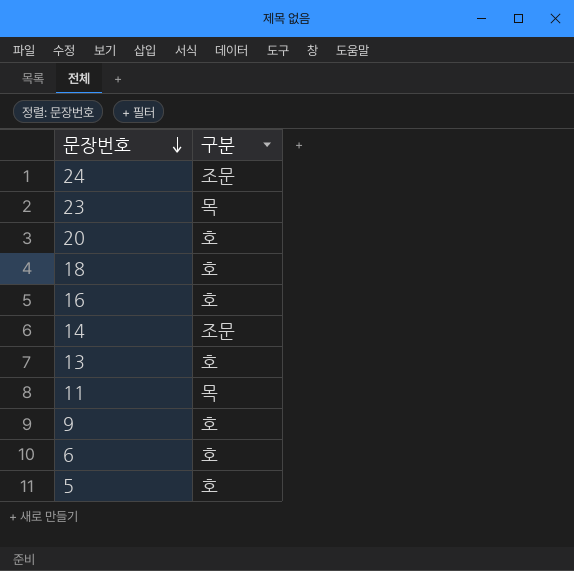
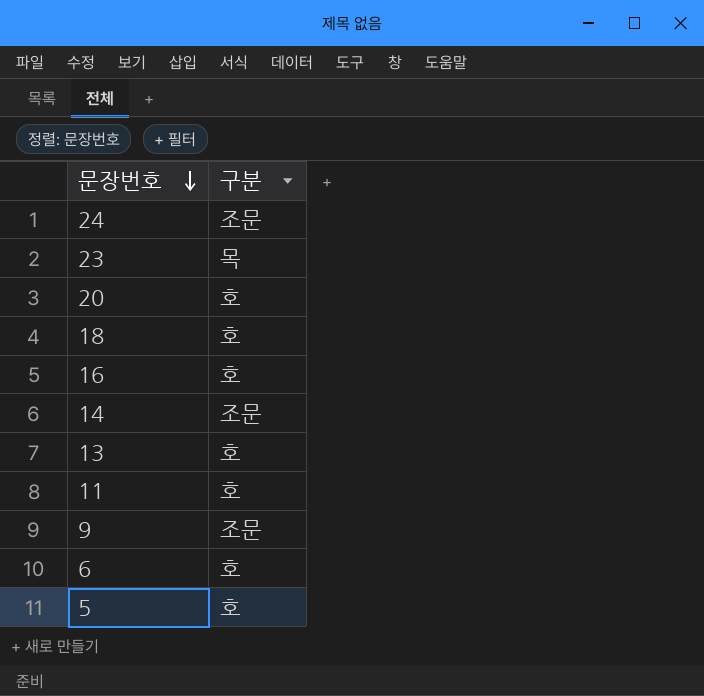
11 | 구분: 목 -> 호
9 | 구분: 호 -> 조문

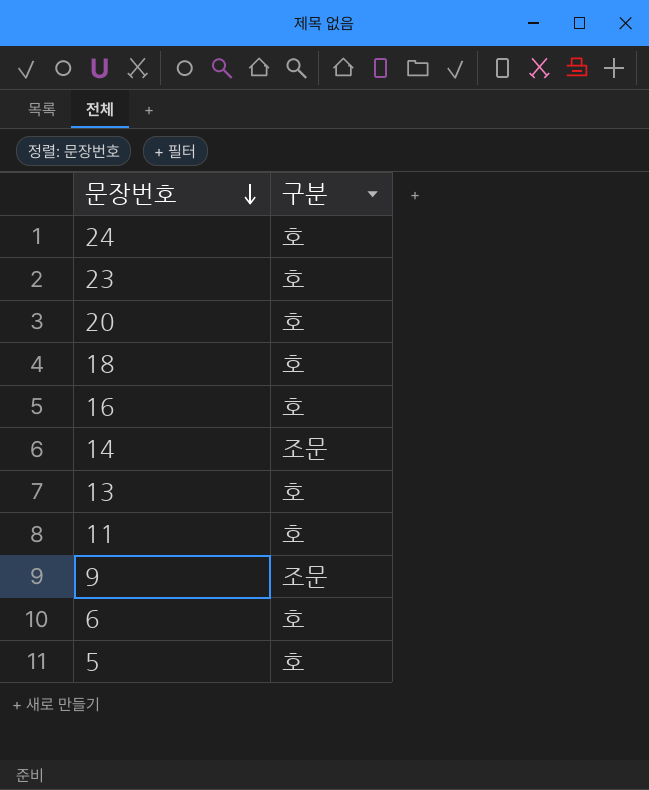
24 | 구분: 조문 -> 호
23 | 구분: 목 -> 호

